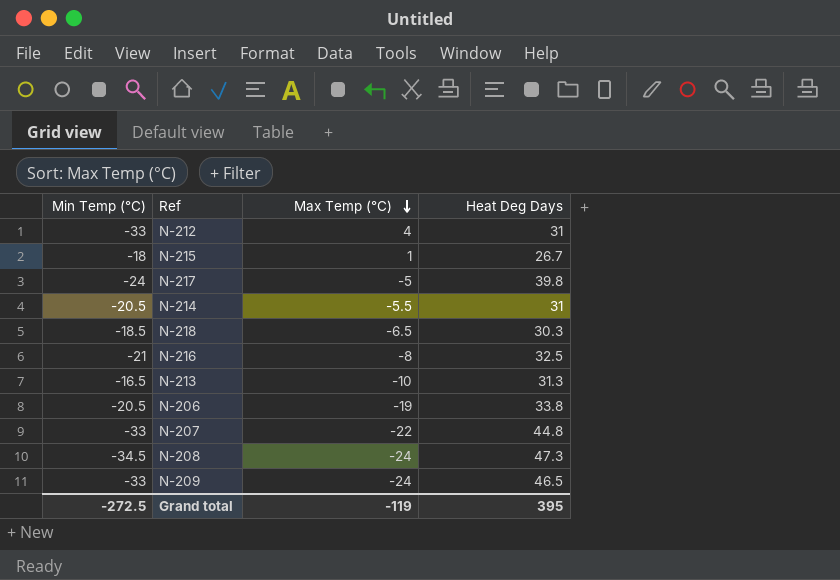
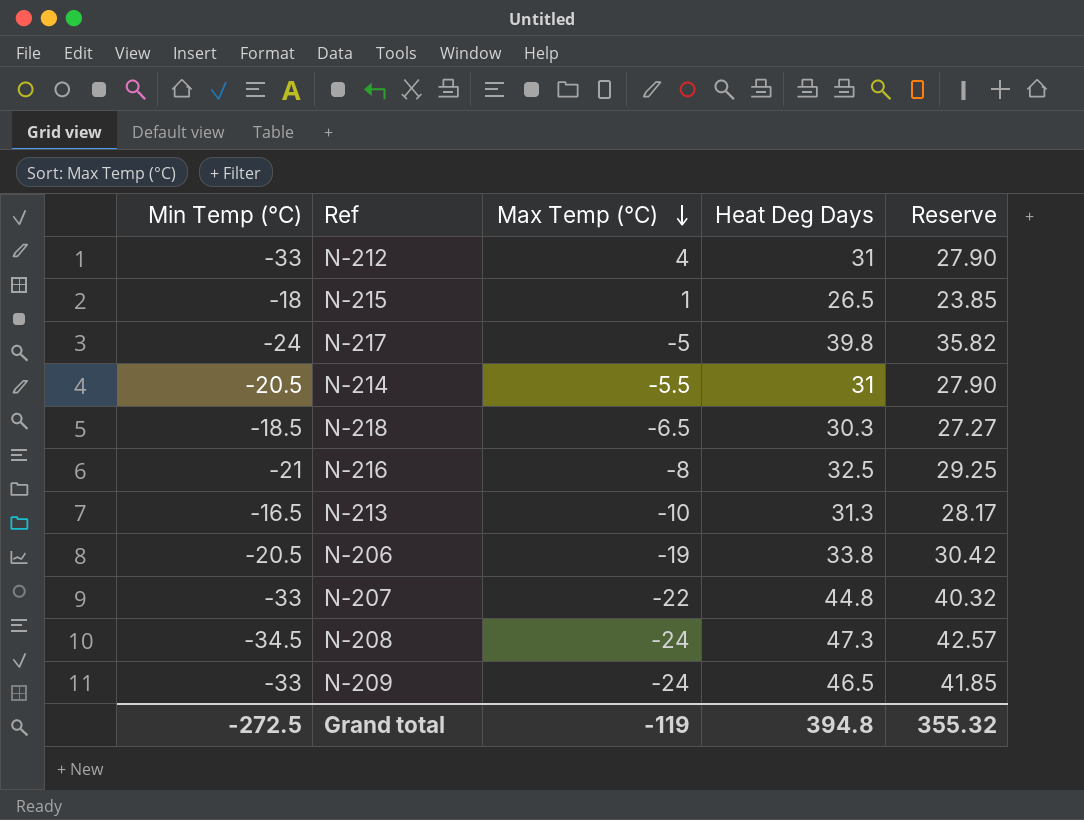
column Reserve | formula: none -> [Heat Deg Days] * 0.9
N-215 | Heat Deg Days: 26.7 -> 26.5
Grand total | Heat Deg Days: 395 -> 394.8

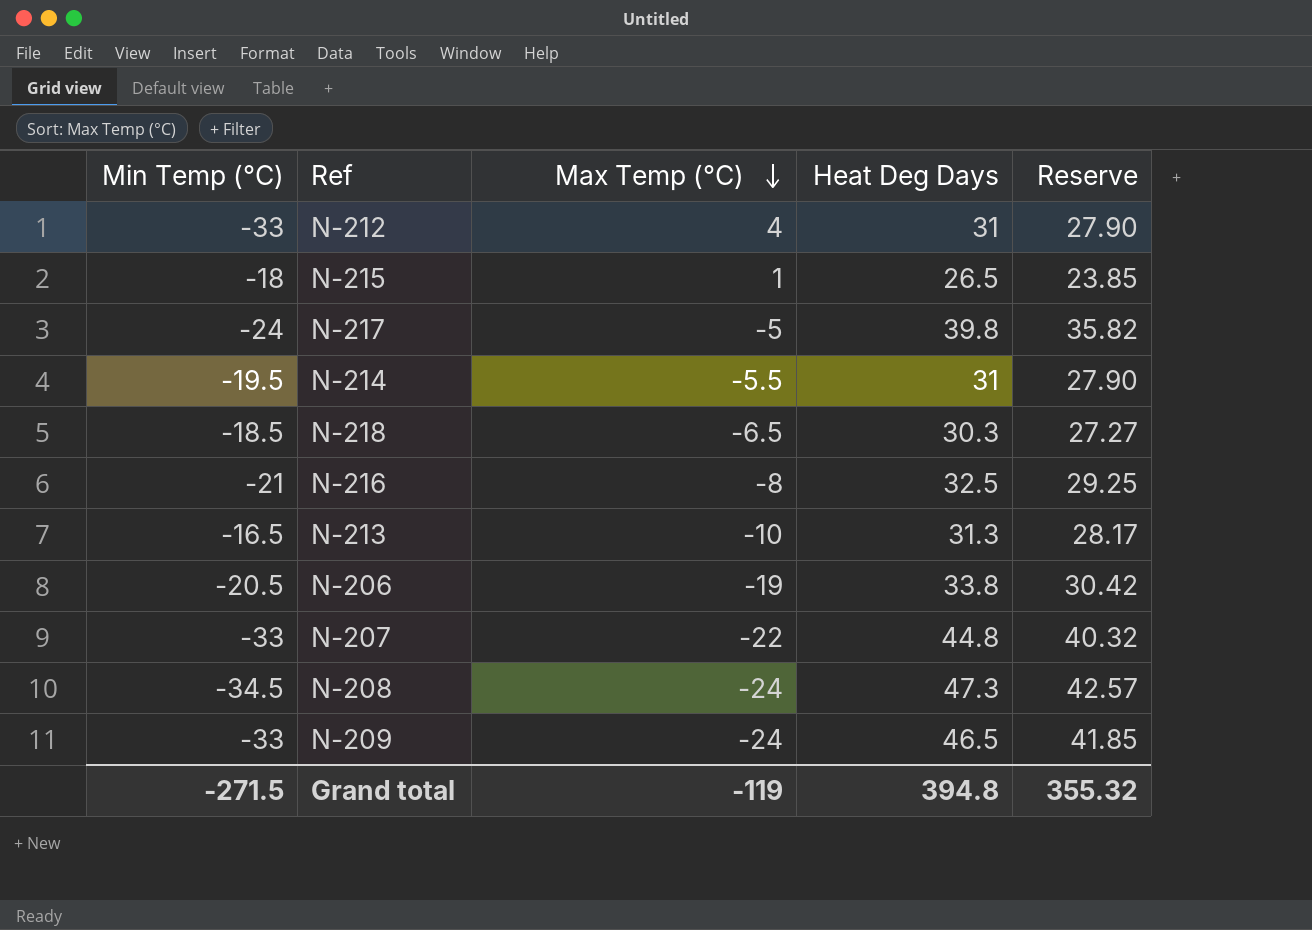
N-214 | Min Temp (°C): -20.5 -> -19.5
Grand total | Min Temp (°C): -272.5 -> -271.5

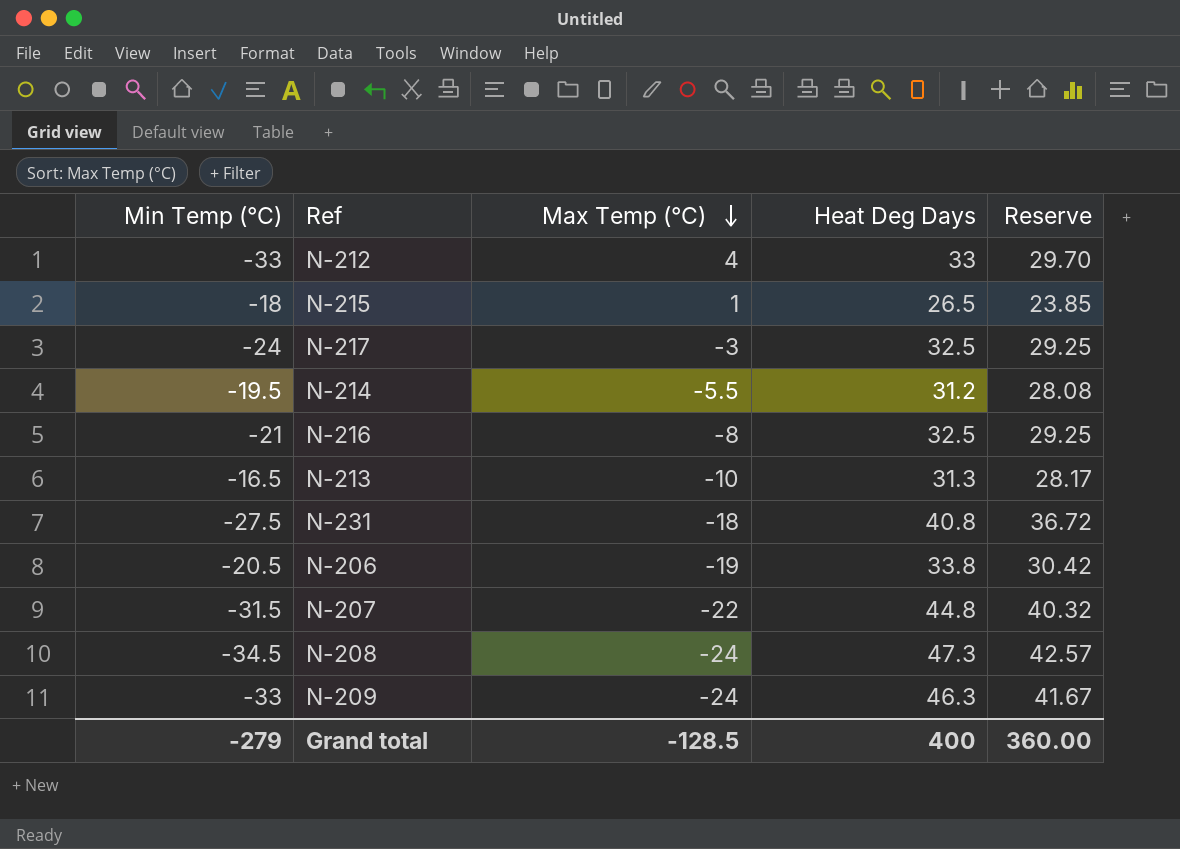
row N-218: -18.5 | -6.5 | 30.3 | 27.27 -> none
N-212 | Heat Deg Days: 31 -> 33
N-212 | Reserve: 27.90 -> 29.70
N-217 | Max Temp (°C): -5 -> -3
N-217 | Heat Deg Days: 39.8 -> 32.5
N-217 | Reserve: 35.82 -> 29.25
N-214 | Heat Deg Days: 31 -> 31.2
N-214 | Reserve: 27.90 -> 28.08
row N-231: none -> -27.5 | -18 | 40.8 | 36.72
N-207 | Min Temp (°C): -33 -> -31.5
N-209 | Heat Deg Days: 46.5 -> 46.3
N-209 | Reserve: 41.85 -> 41.67
Grand total | Min Temp (°C): -271.5 -> -279
Grand total | Max Temp (°C): -119 -> -128.5
Grand total | Heat Deg Days: 394.8 -> 400
Grand total | Reserve: 355.32 -> 360.00

